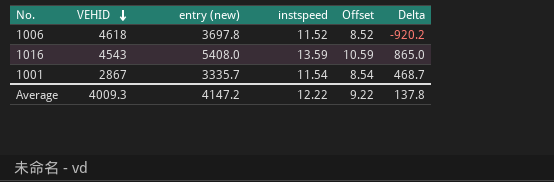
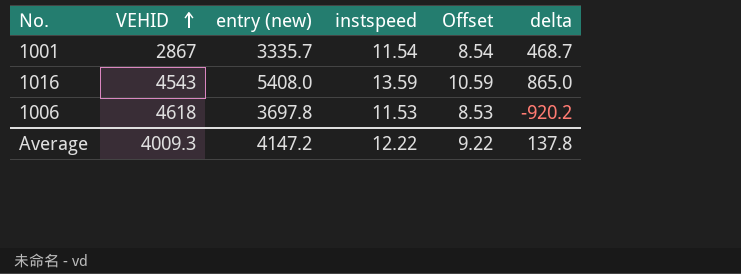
row order: VEHID descending -> VEHID ascending
column name: Delta -> delta
1006 | instspeed: 11.52 -> 11.53
1006 | Offset: 8.52 -> 8.53

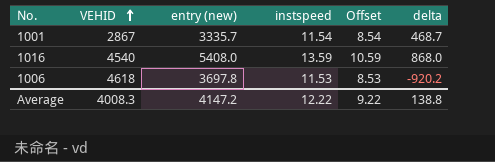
1016 | VEHID: 4543 -> 4540
1016 | delta: 865.0 -> 868.0
Average | VEHID: 4009.3 -> 4008.3
Average | delta: 137.8 -> 138.8

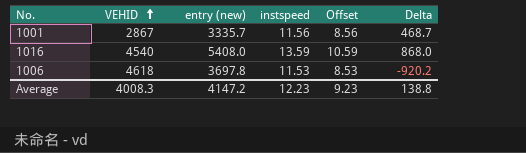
column name: delta -> Delta
1001 | instspeed: 11.54 -> 11.56
1001 | Offset: 8.54 -> 8.56
Average | instspeed: 12.22 -> 12.23
Average | Offset: 9.22 -> 9.23

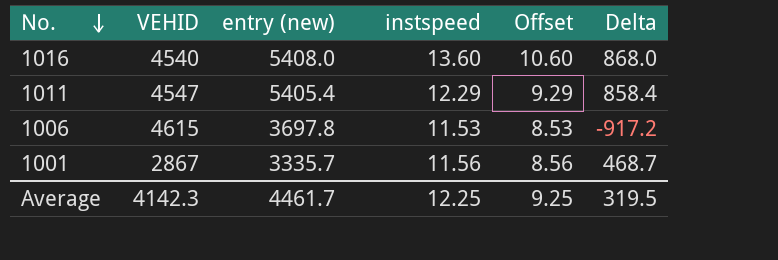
row order: VEHID ascending -> No. descending
1016 | instspeed: 13.59 -> 13.60
1016 | Offset: 10.59 -> 10.60
row 1011: none -> 4547 | 5405.4 | 12.29 | 9.29 | 858.4
1006 | VEHID: 4618 -> 4615
1006 | Delta: -920.2 -> -917.2
Average | VEHID: 4008.3 -> 4142.3
Average | entry (new): 4147.2 -> 4461.7
Average | instspeed: 12.23 -> 12.25
Average | Offset: 9.23 -> 9.25
Average | Delta: 138.8 -> 319.5

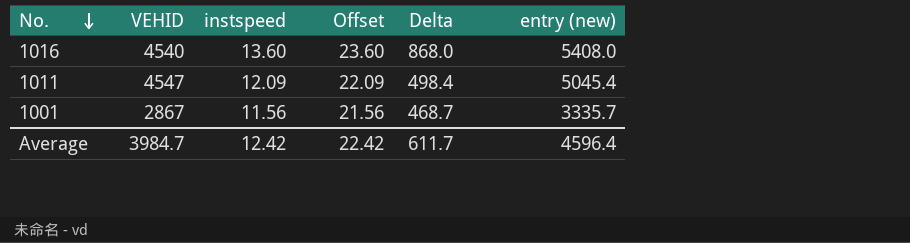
column Offset | formula: [instspeed] - 3 -> [instspeed] + 10
column entry (new) | position: 3 -> 6
row 1006: 4615 | 3697.8 | 11.53 | 8.53 | -917.2 -> none
1011 | instspeed: 12.29 -> 12.09
1011 | Delta: 858.4 -> 498.4
1011 | entry (new): 5405.4 -> 5045.4
Average | VEHID: 4142.3 -> 3984.7
Average | instspeed: 12.25 -> 12.42
Average | Offset: 9.25 -> 22.42
Average | Delta: 319.5 -> 611.7
Average | entry (new): 4461.7 -> 4596.4

